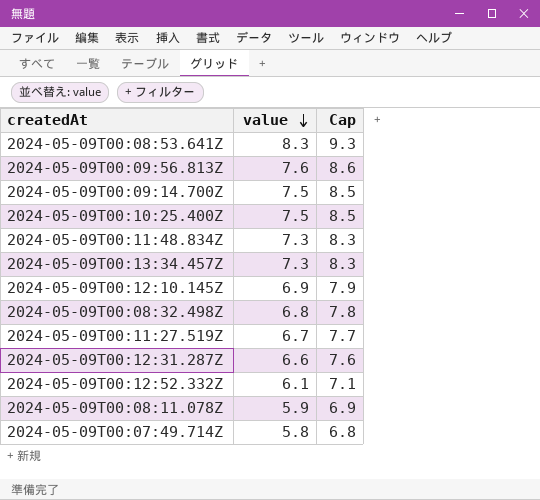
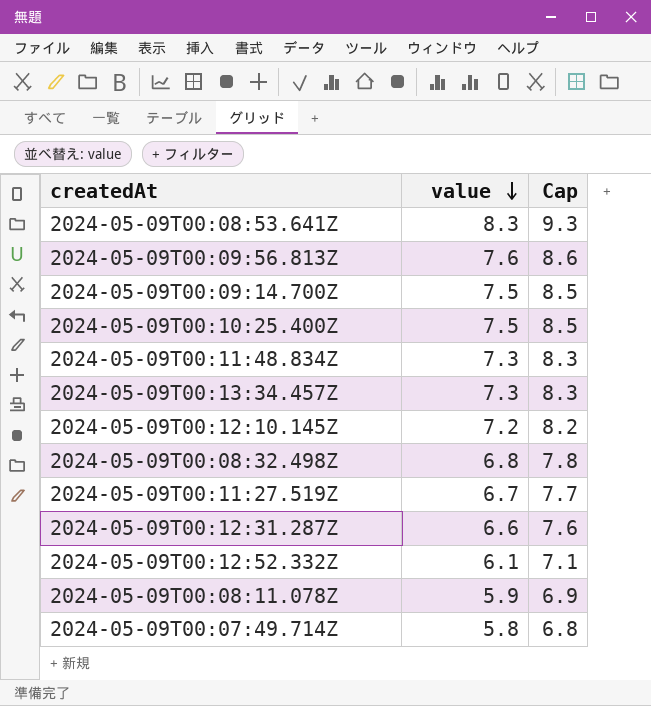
2024-05-09T00:12:10.145Z | value: 6.9 -> 7.2
2024-05-09T00:12:10.145Z | Cap: 7.9 -> 8.2

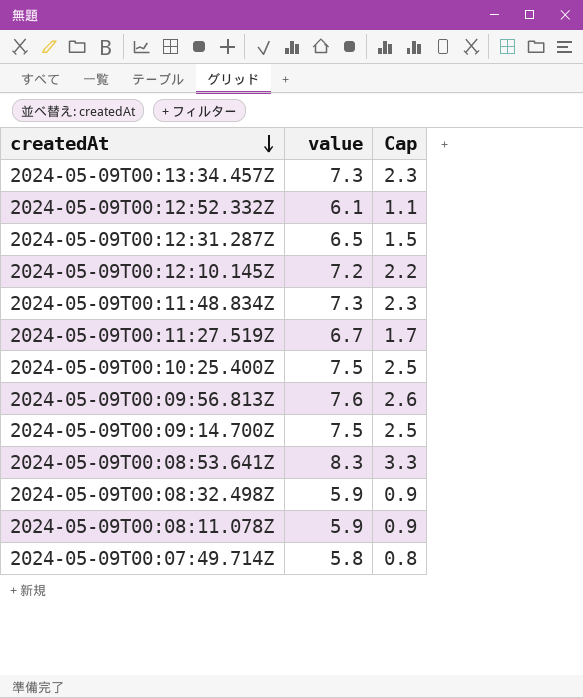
row order: value descending -> createdAt descending
column Cap | formula: [value] + 1 -> [value] - 5
2024-05-09T00:12:31.287Z | value: 6.6 -> 6.5
2024-05-09T00:08:32.498Z | value: 6.8 -> 5.9

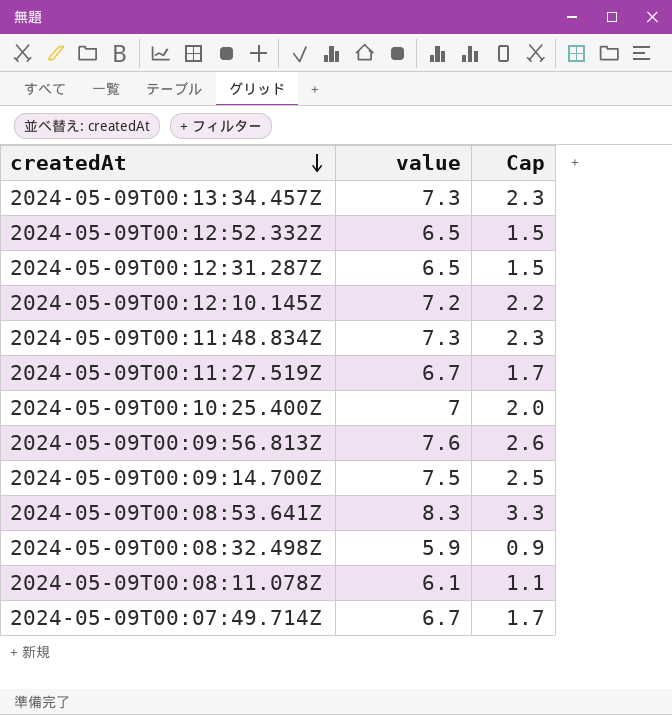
2024-05-09T00:12:52.332Z | value: 6.1 -> 6.5
2024-05-09T00:12:52.332Z | Cap: 1.1 -> 1.5
2024-05-09T00:10:25.400Z | value: 7.5 -> 7
2024-05-09T00:10:25.400Z | Cap: 2.5 -> 2.0
2024-05-09T00:08:11.078Z | value: 5.9 -> 6.1
2024-05-09T00:08:11.078Z | Cap: 0.9 -> 1.1
2024-05-09T00:07:49.714Z | value: 5.8 -> 6.7
2024-05-09T00:07:49.714Z | Cap: 0.8 -> 1.7

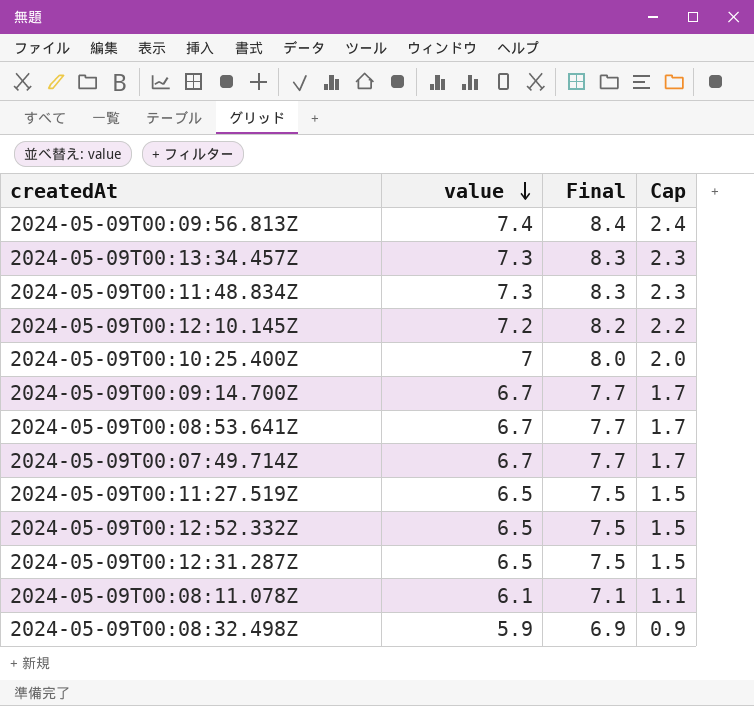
row order: createdAt descending -> value descending
column Final | formula: none -> [value] + 1
2024-05-09T00:09:56.813Z | value: 7.6 -> 7.4
2024-05-09T00:09:56.813Z | Cap: 2.6 -> 2.4
2024-05-09T00:09:14.700Z | value: 7.5 -> 6.7
2024-05-09T00:09:14.700Z | Cap: 2.5 -> 1.7
2024-05-09T00:08:53.641Z | value: 8.3 -> 6.7
2024-05-09T00:08:53.641Z | Cap: 3.3 -> 1.7
2024-05-09T00:11:27.519Z | value: 6.7 -> 6.5
2024-05-09T00:11:27.519Z | Cap: 1.7 -> 1.5

